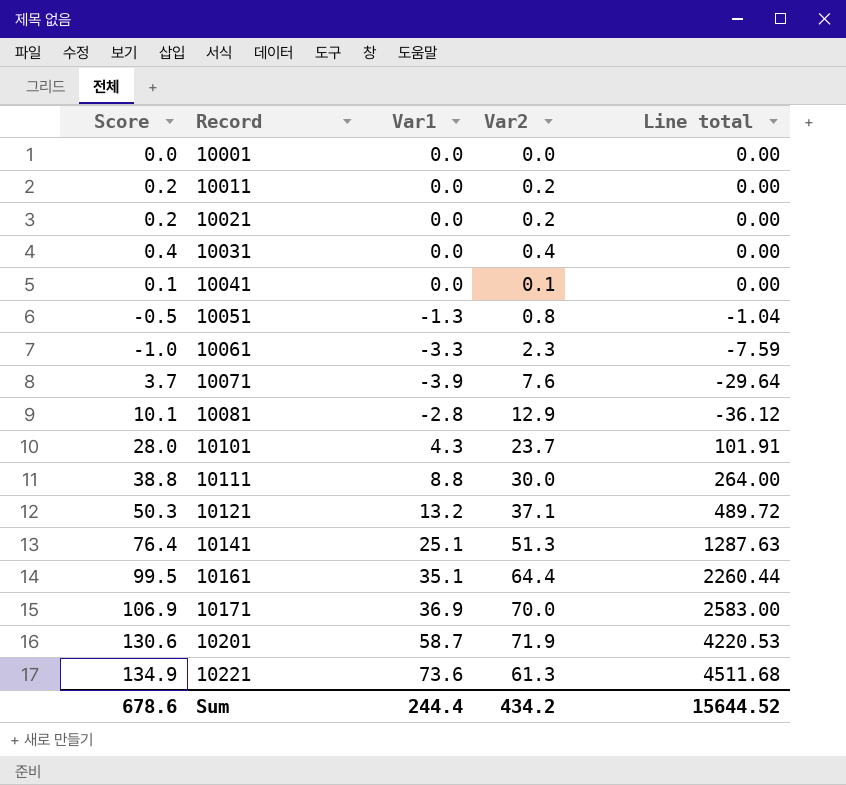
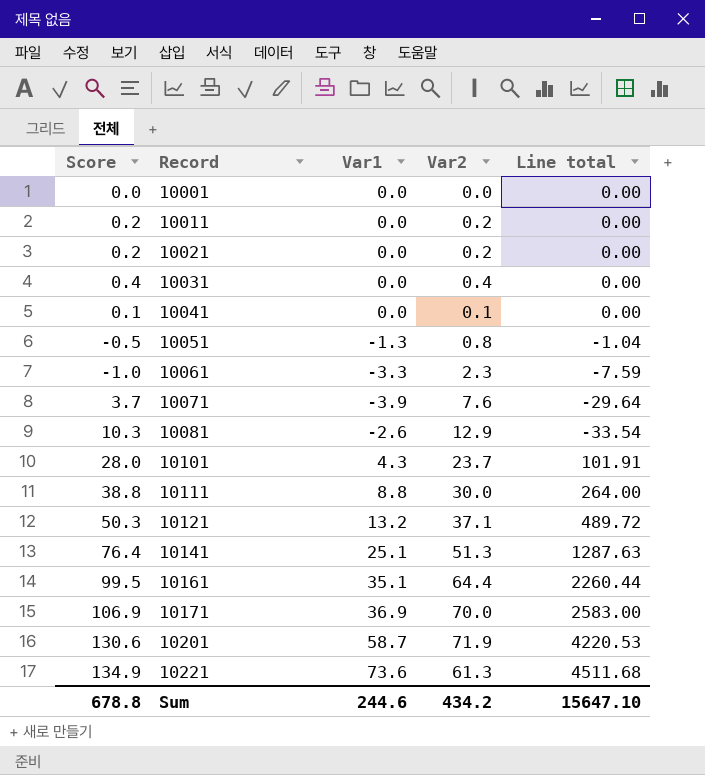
10081 | Score: 10.1 -> 10.3
10081 | Var1: -2.8 -> -2.6
10081 | Line total: -36.12 -> -33.54
Sum | Score: 678.6 -> 678.8
Sum | Var1: 244.4 -> 244.6
Sum | Line total: 15644.52 -> 15647.10

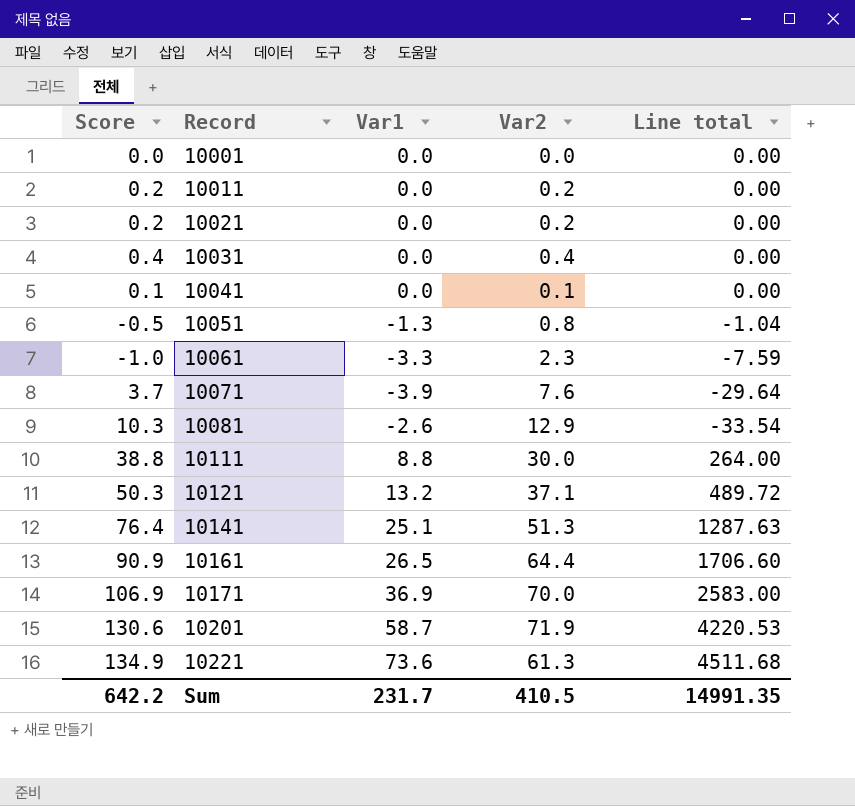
row 10101: 28.0 | 4.3 | 23.7 | 101.91 -> none
10161 | Score: 99.5 -> 90.9
10161 | Var1: 35.1 -> 26.5
10161 | Line total: 2260.44 -> 1706.60
Sum | Score: 678.8 -> 642.2
Sum | Var1: 244.6 -> 231.7
Sum | Var2: 434.2 -> 410.5
Sum | Line total: 15647.10 -> 14991.35

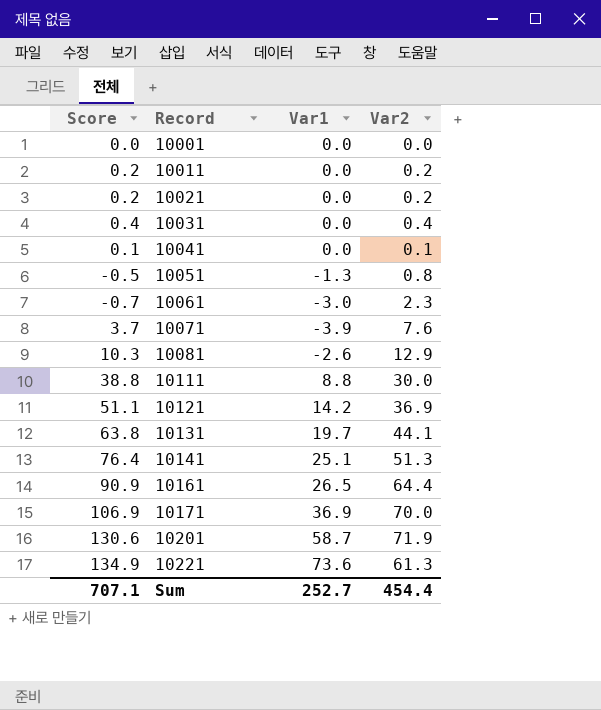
column Line total | formula: [Var1] * [Var2] -> none
10061 | Score: -1.0 -> -0.7
10061 | Var1: -3.3 -> -3.0
10121 | Score: 50.3 -> 51.1
10121 | Var1: 13.2 -> 14.2
10121 | Var2: 37.1 -> 36.9
row 10131: none -> 63.8 | 19.7 | 44.1
Sum | Score: 642.2 -> 707.1
Sum | Var1: 231.7 -> 252.7
Sum | Var2: 410.5 -> 454.4

